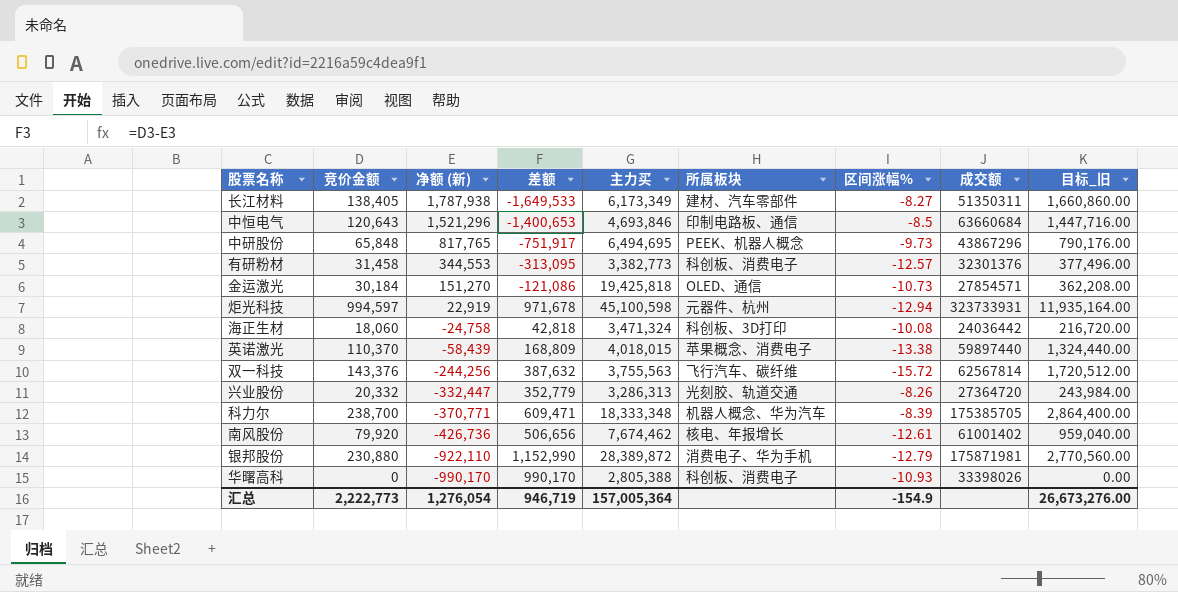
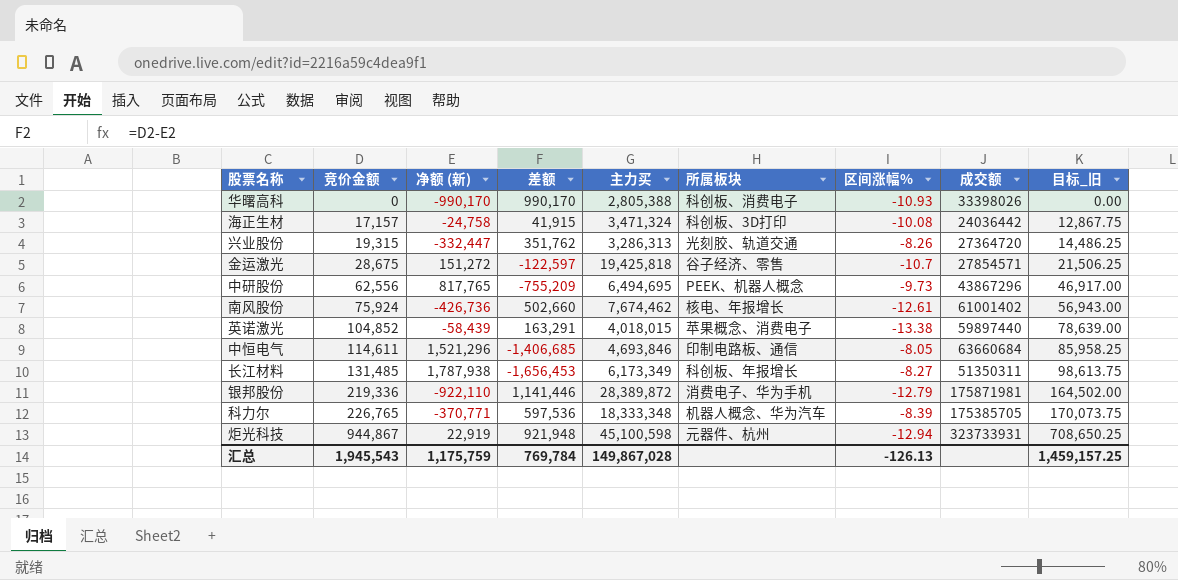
row order: 净额 (新) descending -> 竞价金额 ascending
column 目标_旧 | formula: [竞价金额] * 12 -> [竞价金额] * 0.75
row 有研粉材: 31,458 | 344,553 | -313,095 | 3,382,773 | 科创板、消费电子 | -12.57 | 32301376 | 377,496.00 -> none
row 双一科技: 143,376 | -244,256 | 387,632 | 3,755,563 | 飞行汽车、碳纤维 | -15.72 | 62567814 | 1,720,512.00 -> none
海正生材 | 竞价金额: 18,060 -> 17,157
海正生材 | 差额: 42,818 -> 41,915
兴业股份 | 竞价金额: 20,332 -> 19,315
兴业股份 | 差额: 352,779 -> 351,762
金运激光 | 竞价金额: 30,184 -> 28,675
金运激光 | 净额 (新): 151,270 -> 151,272
金运激光 | 差额: -121,086 -> -122,597
金运激光 | 所属板块: OLED、通信 -> 谷子经济、零售
金运激光 | 区间涨幅%: -10.73 -> -10.7
中研股份 | 竞价金额: 65,848 -> 62,556
中研股份 | 差额: -751,917 -> -755,209
南风股份 | 竞价金额: 79,920 -> 75,924
南风股份 | 差额: 506,656 -> 502,660
英诺激光 | 竞价金额: 110,370 -> 104,852
英诺激光 | 差额: 168,809 -> 163,291
中恒电气 | 竞价金额: 120,643 -> 114,611
中恒电气 | 差额: -1,400,653 -> -1,406,685
中恒电气 | 区间涨幅%: -8.5 -> -8.05
长江材料 | 竞价金额: 138,405 -> 131,485
长江材料 | 差额: -1,649,533 -> -1,656,453
长江材料 | 所属板块: 建材、汽车零部件 -> 科创板、年报增长
银邦股份 | 竞价金额: 230,880 -> 219,336
银邦股份 | 差额: 1,152,990 -> 1,141,446
科力尔 | 竞价金额: 238,700 -> 226,765
科力尔 | 差额: 609,471 -> 597,536
炬光科技 | 竞价金额: 994,597 -> 944,867
炬光科技 | 差额: 971,678 -> 921,948
汇总 | 竞价金额: 2,222,773 -> 1,945,543
汇总 | 净额 (新): 1,276,054 -> 1,175,759
汇总 | 差额: 946,719 -> 769,784
汇总 | 主力买: 157,005,364 -> 149,867,028
汇总 | 区间涨幅%: -154.9 -> -126.13
汇总 | 目标_旧: 26,673,276.00 -> 1,459,157.25

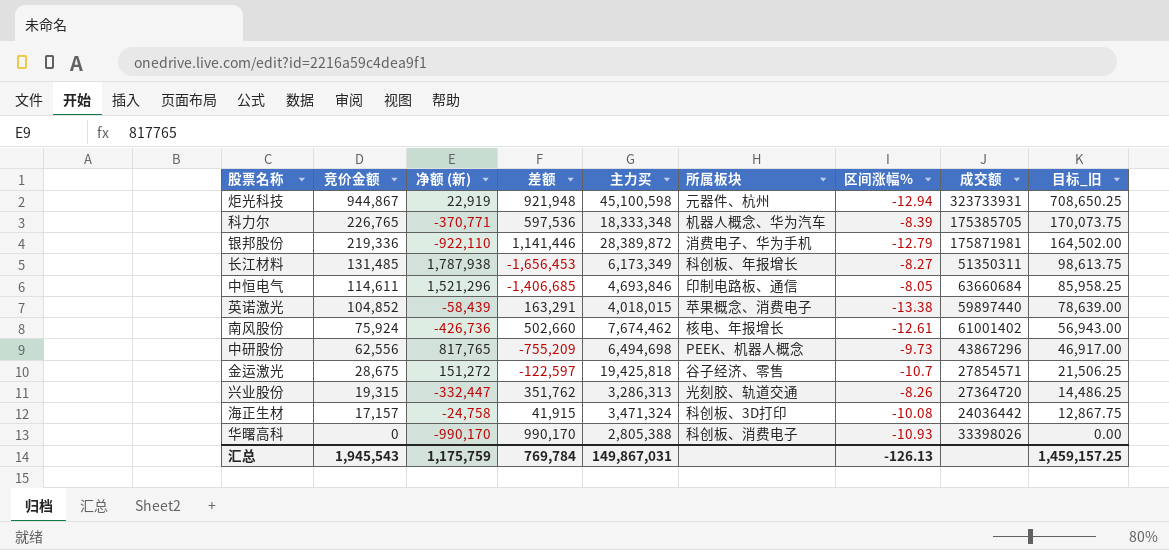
row order: 竞价金额 ascending -> 竞价金额 descending
中研股份 | 主力买: 6,494,695 -> 6,494,698
汇总 | 主力买: 149,867,028 -> 149,867,031

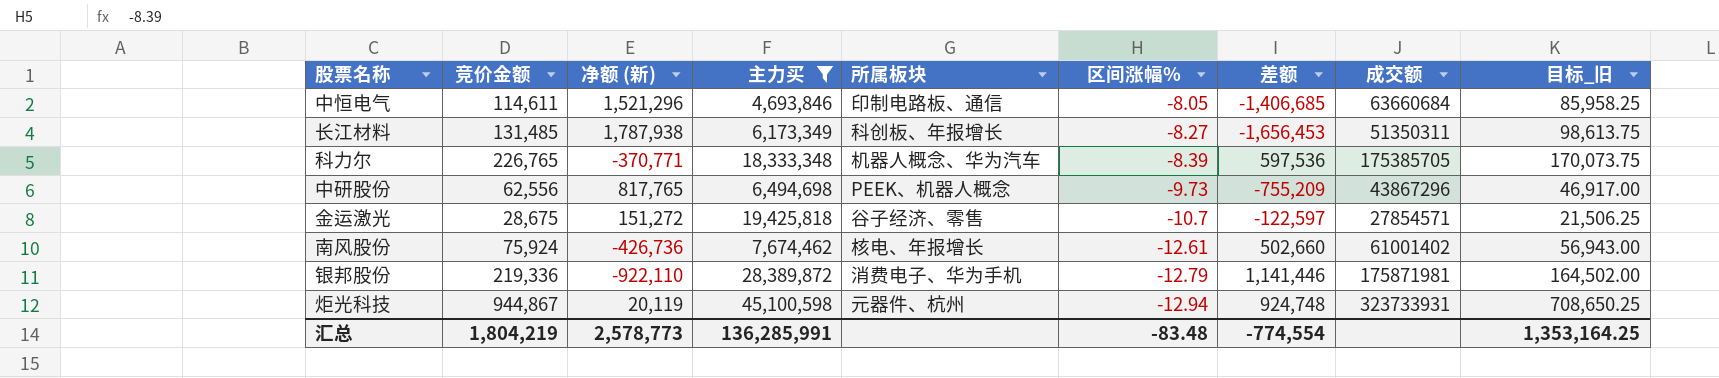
filter: none -> 主力买 >= 4,693,846
row order: 竞价金额 descending -> 区间涨幅% descending
column 差额 | position: 4 -> 7
炬光科技 | 净额 (新): 22,919 -> 20,119
炬光科技 | 差额: 921,948 -> 924,748
汇总 | 竞价金额: 1,945,543 -> 1,804,219
汇总 | 净额 (新): 1,175,759 -> 2,578,773
汇总 | 主力买: 149,867,031 -> 136,285,991
汇总 | 区间涨幅%: -126.13 -> -83.48
汇总 | 差额: 769,784 -> -774,554
汇总 | 目标_旧: 1,459,157.25 -> 1,353,164.25

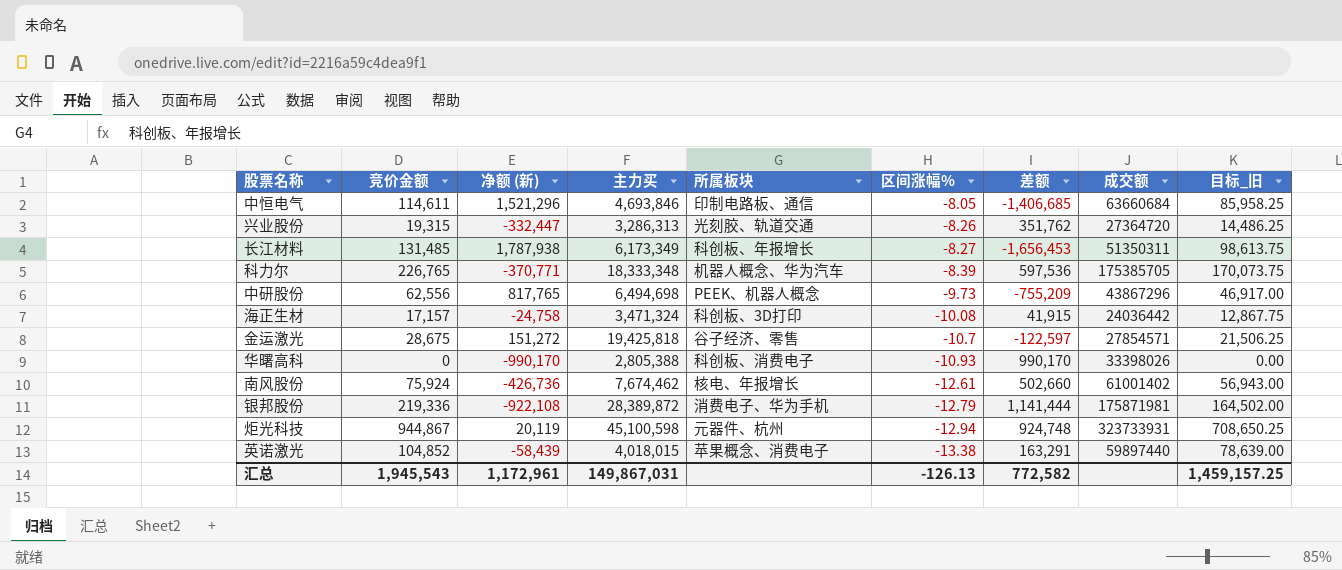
filter: 主力买 >= 4,693,846 -> none
银邦股份 | 净额 (新): -922,110 -> -922,108
银邦股份 | 差额: 1,141,446 -> 1,141,444
汇总 | 竞价金额: 1,804,219 -> 1,945,543
汇总 | 净额 (新): 2,578,773 -> 1,172,961
汇总 | 主力买: 136,285,991 -> 149,867,031
汇总 | 区间涨幅%: -83.48 -> -126.13
汇总 | 差额: -774,554 -> 772,582
汇总 | 目标_旧: 1,353,164.25 -> 1,459,157.25

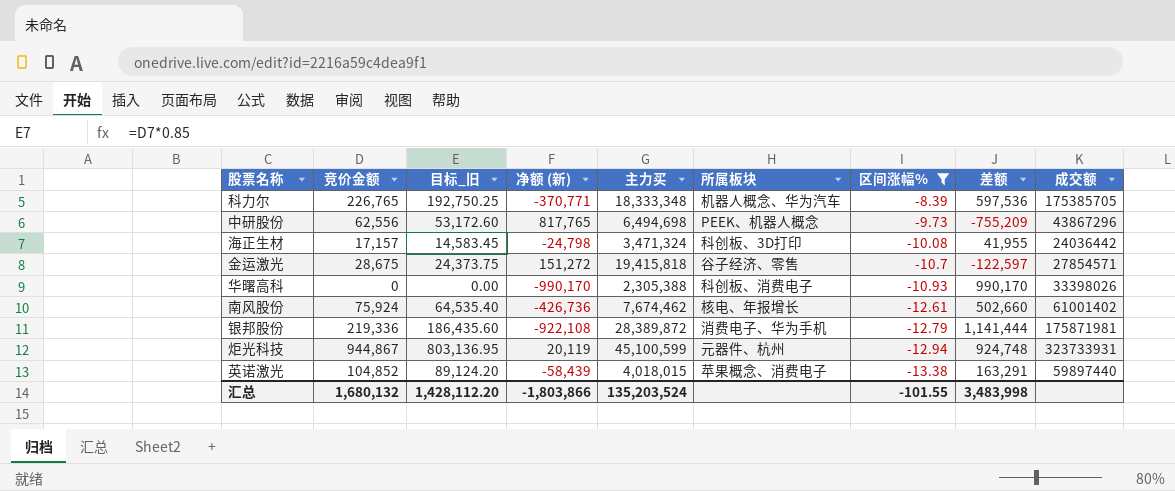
filter: none -> 区间涨幅% <= -8.39
column 目标_旧 | formula: [竞价金额] * 0.75 -> [竞价金额] * 0.85
column 目标_旧 | position: 9 -> 3
海正生材 | 净额 (新): -24,758 -> -24,798
海正生材 | 差额: 41,915 -> 41,955
金运激光 | 主力买: 19,425,818 -> 19,415,818
华曙高科 | 主力买: 2,805,388 -> 2,305,388
炬光科技 | 主力买: 45,100,598 -> 45,100,599
汇总 | 竞价金额: 1,945,543 -> 1,680,132
汇总 | 目标_旧: 1,459,157.25 -> 1,428,112.20
汇总 | 净额 (新): 1,172,961 -> -1,803,866
汇总 | 主力买: 149,867,031 -> 135,203,524
汇总 | 区间涨幅%: -126.13 -> -101.55
汇总 | 差额: 772,582 -> 3,483,998

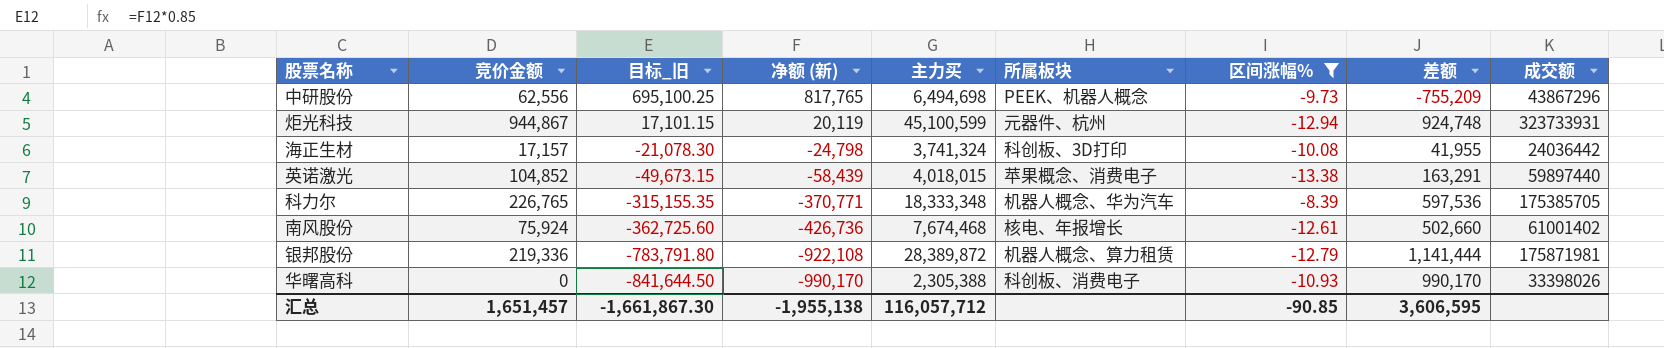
row order: 区间涨幅% descending -> 目标_旧 descending
column 目标_旧 | formula: [竞价金额] * 0.85 -> [净额 (新)] * 0.85
row 金运激光: 28,675 | 24,373.75 | 151,272 | 19,415,818 | 谷子经济、零售 | -10.7 | -122,597 | 27854571 -> none
海正生材 | 主力买: 3,471,324 -> 3,741,324
南风股份 | 主力买: 7,674,462 -> 7,674,468
银邦股份 | 所属板块: 消费电子、华为手机 -> 机器人概念、算力租赁
汇总 | 竞价金额: 1,680,132 -> 1,651,457
汇总 | 目标_旧: 1,428,112.20 -> -1,661,867.30
汇总 | 净额 (新): -1,803,866 -> -1,955,138
汇总 | 主力买: 135,203,524 -> 116,057,712
汇总 | 区间涨幅%: -101.55 -> -90.85
汇总 | 差额: 3,483,998 -> 3,606,595

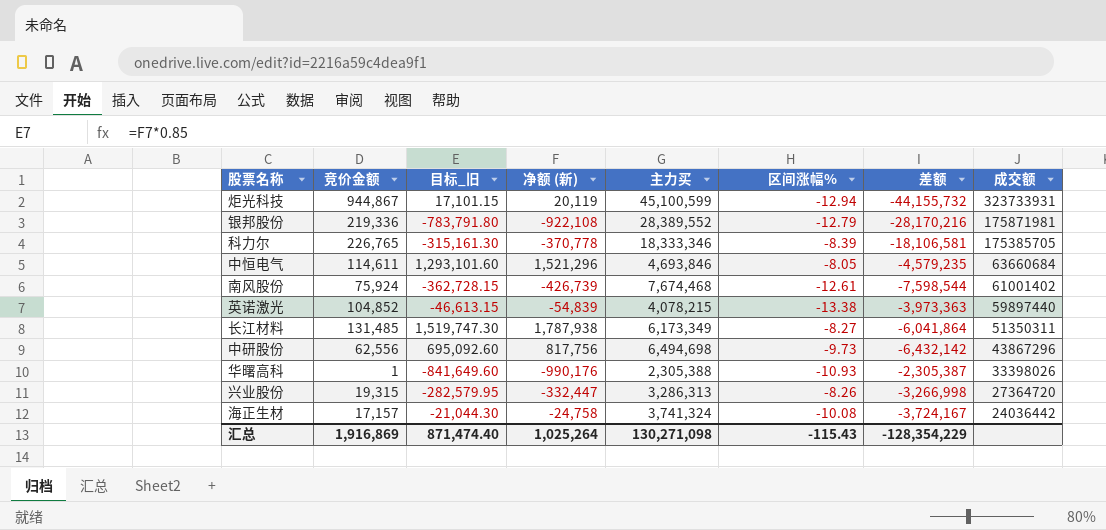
filter: 区间涨幅% <= -8.39 -> none
row order: 目标_旧 descending -> 成交额 descending
column 所属板块 | position: 6 -> none
column 差额 | formula: [竞价金额] - [净额 (新)] -> [竞价金额] - [主力买]
银邦股份 | 主力买: 28,389,872 -> 28,389,552
科力尔 | 目标_旧: -315,155.35 -> -315,161.30
科力尔 | 净额 (新): -370,771 -> -370,778
科力尔 | 主力买: 18,333,348 -> 18,333,346
南风股份 | 目标_旧: -362,725.60 -> -362,728.15
南风股份 | 净额 (新): -426,736 -> -426,739
英诺激光 | 目标_旧: -49,673.15 -> -46,613.15
英诺激光 | 净额 (新): -58,439 -> -54,839
英诺激光 | 主力买: 4,018,015 -> 4,078,215
中研股份 | 目标_旧: 695,100.25 -> 695,092.60
中研股份 | 净额 (新): 817,765 -> 817,756
华曙高科 | 竞价金额: 0 -> 1
华曙高科 | 目标_旧: -841,644.50 -> -841,649.60
华曙高科 | 净额 (新): -990,170 -> -990,176
海正生材 | 目标_旧: -21,078.30 -> -21,044.30
海正生材 | 净额 (新): -24,798 -> -24,758
汇总 | 竞价金额: 1,651,457 -> 1,916,869
汇总 | 目标_旧: -1,661,867.30 -> 871,474.40
汇总 | 净额 (新): -1,955,138 -> 1,025,264
汇总 | 主力买: 116,057,712 -> 130,271,098
汇总 | 区间涨幅%: -90.85 -> -115.43
汇总 | 差额: 3,606,595 -> -128,354,229

